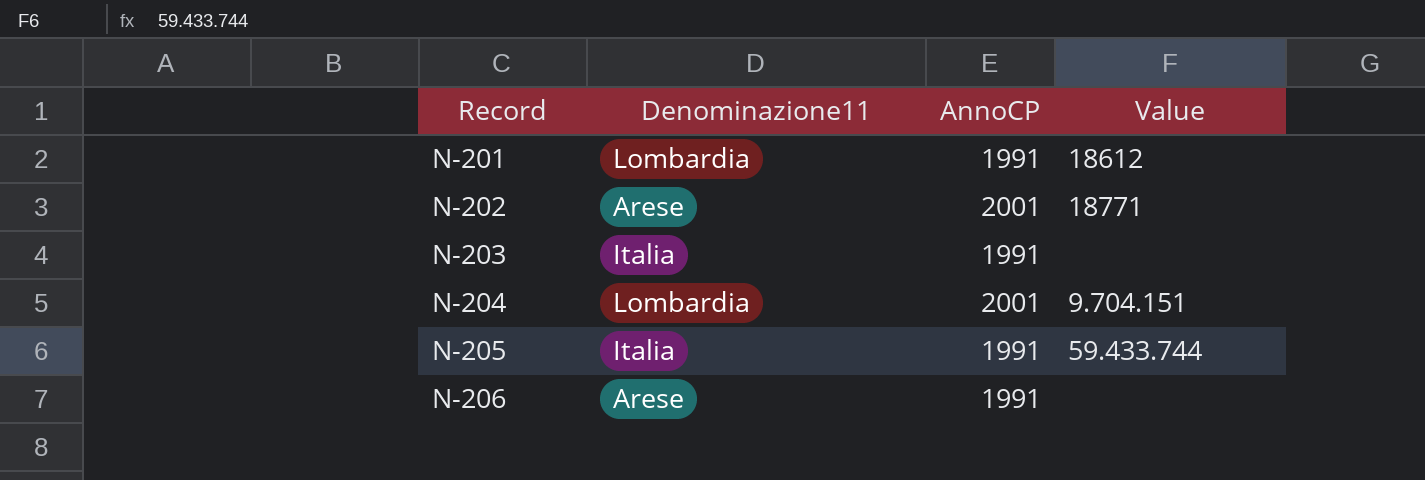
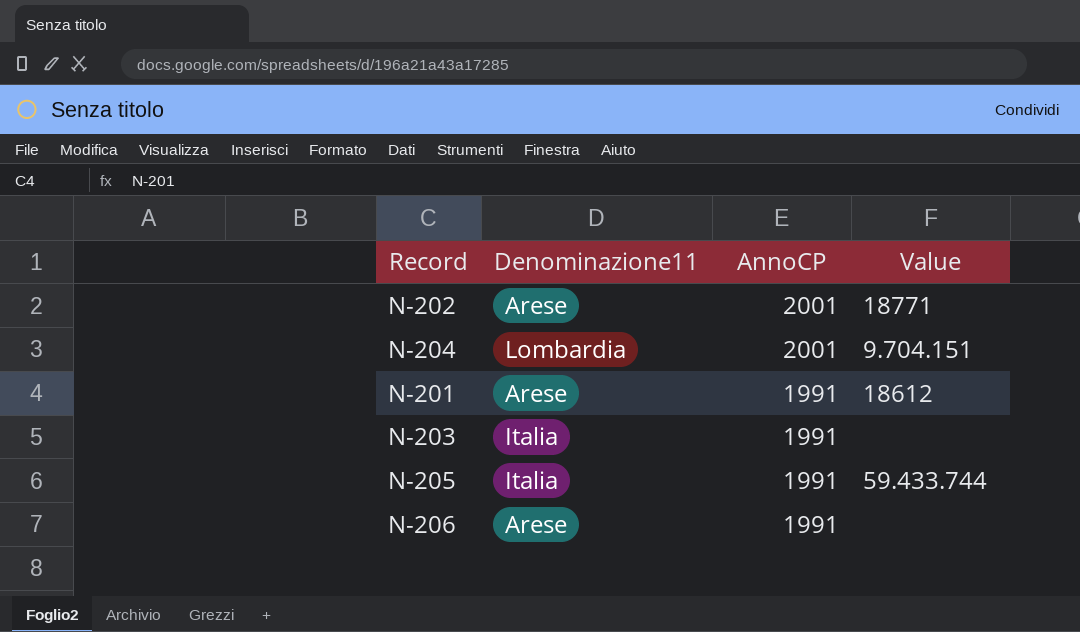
row order: Record ascending -> AnnoCP descending
N-201 | Denominazione11: Lombardia -> Arese

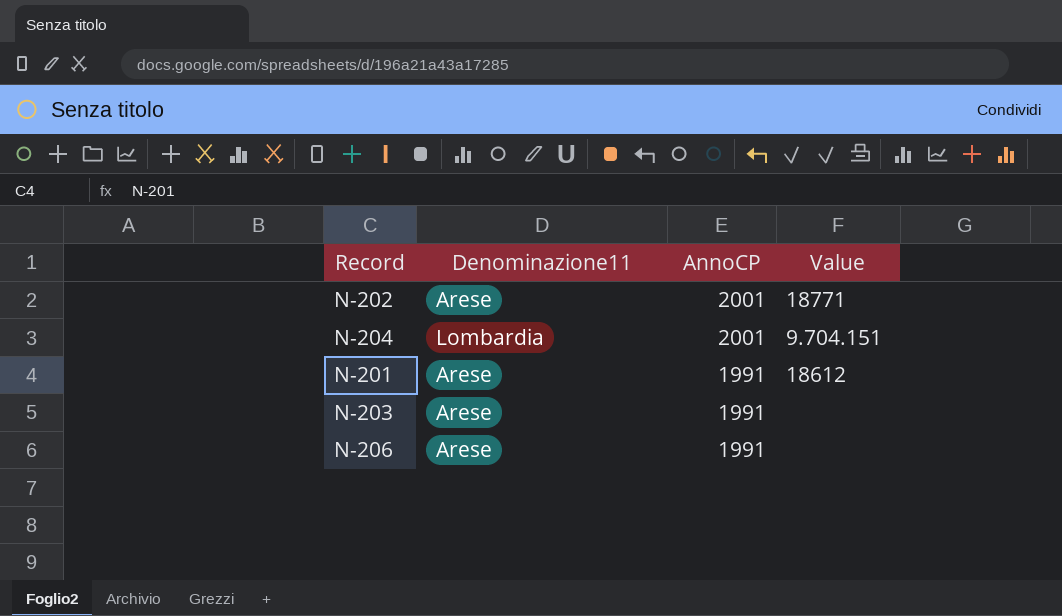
row N-205: Italia | 1991 | 59.433.744 -> none
N-203 | Denominazione11: Italia -> Arese

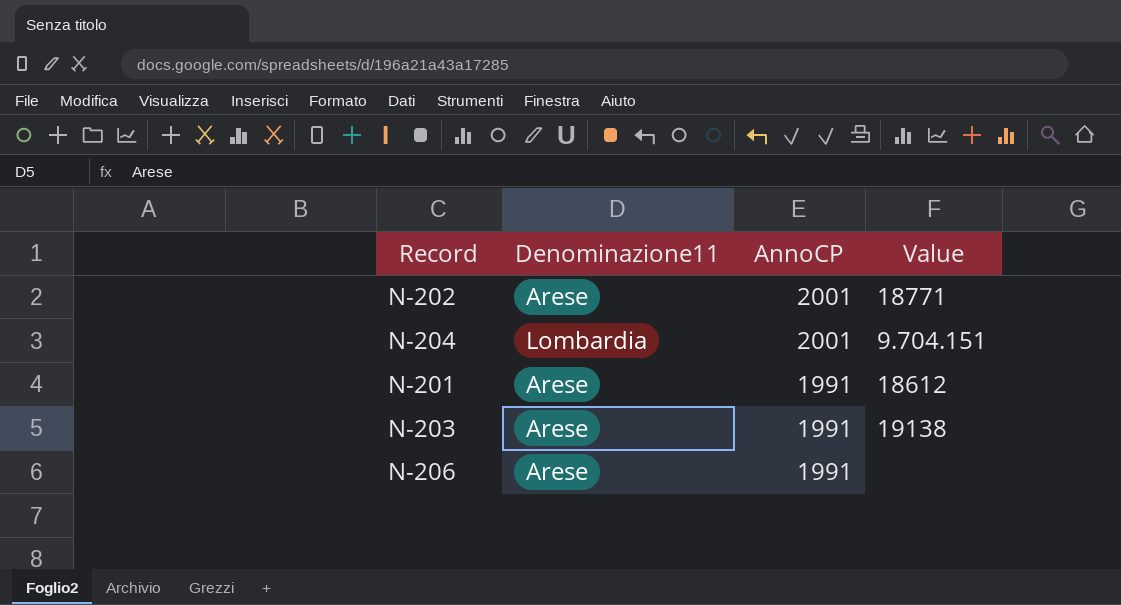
N-203 | Value: none -> 19138

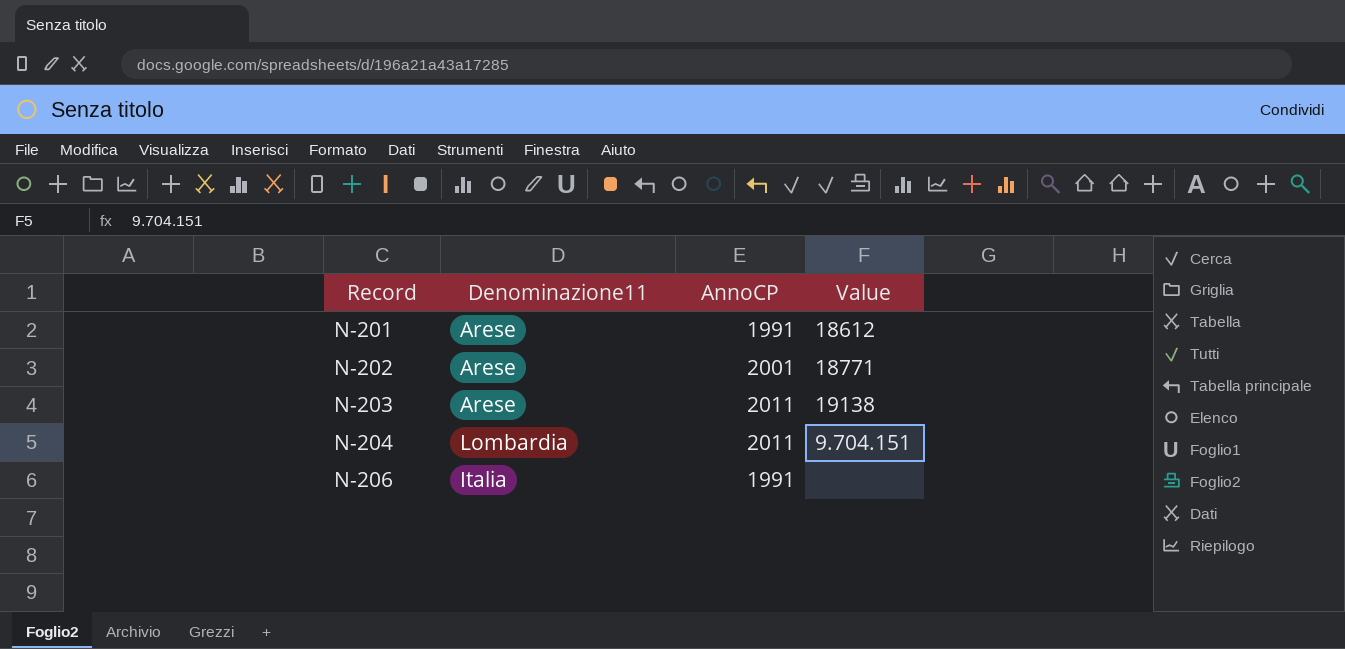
row order: AnnoCP descending -> Record ascending
N-203 | AnnoCP: 1991 -> 2011
N-204 | AnnoCP: 2001 -> 2011
N-206 | Denominazione11: Arese -> Italia

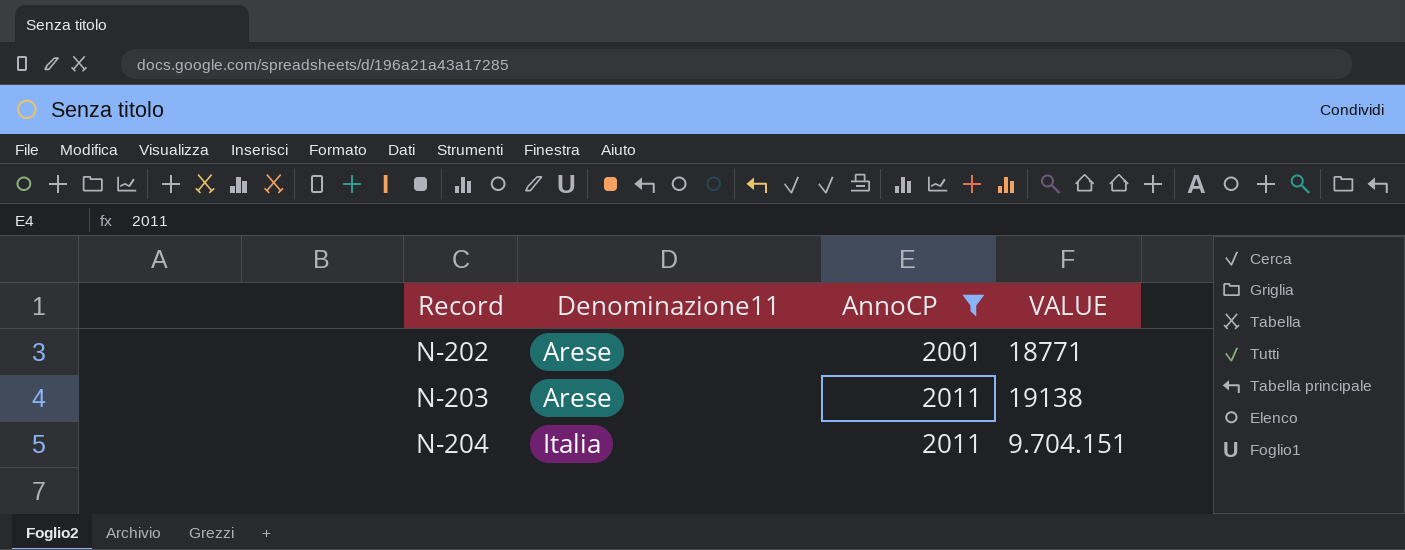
filter: none -> AnnoCP != 1991
column name: Value -> VALUE
N-204 | Denominazione11: Lombardia -> Italia

